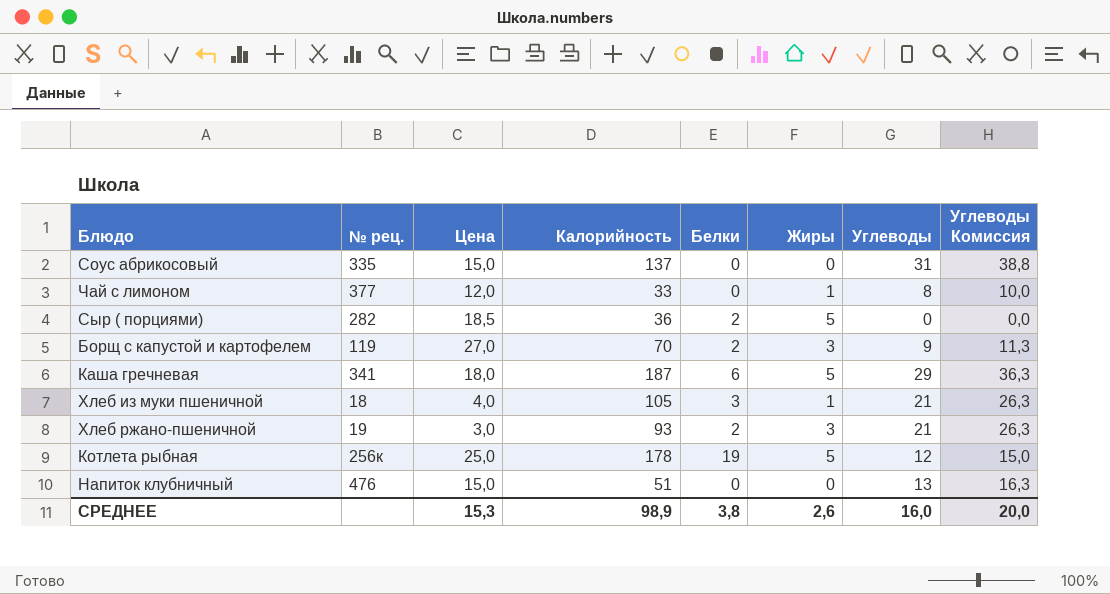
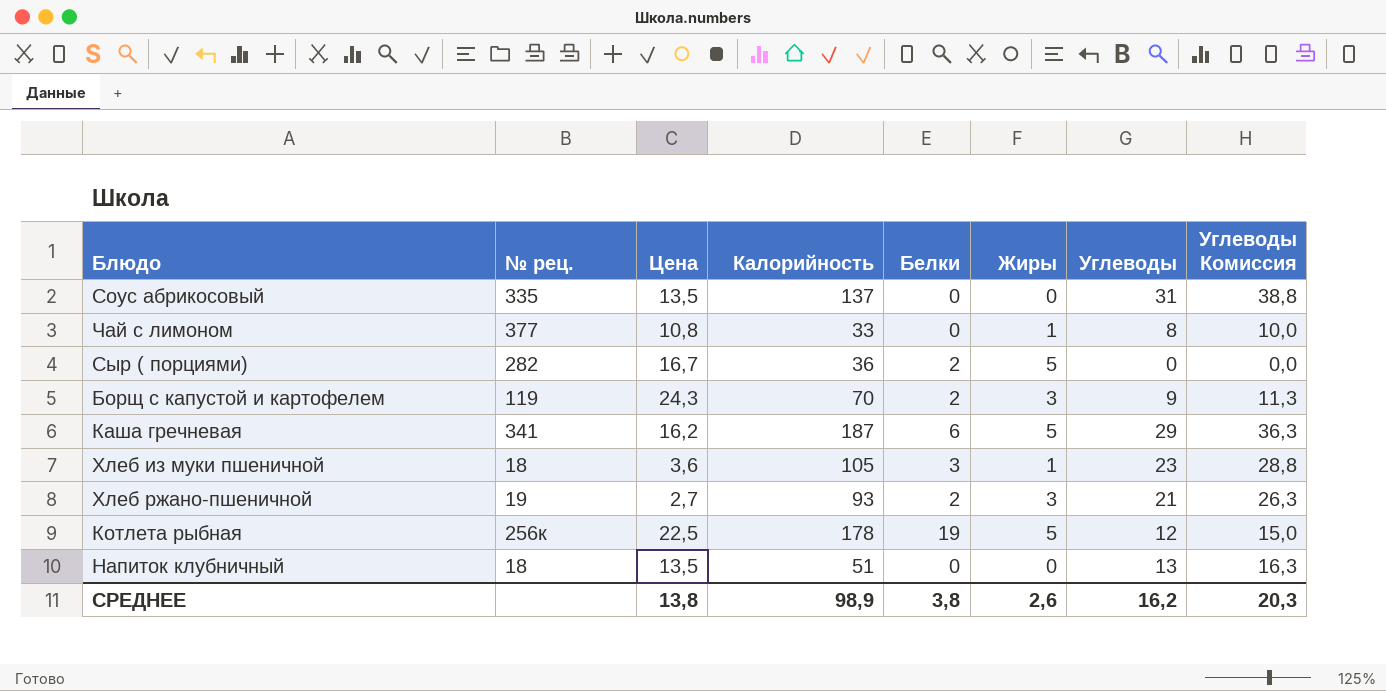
Соус абрикосовый | Цена: 15,0 -> 13,5
Чай с лимоном | Цена: 12,0 -> 10,8
Сыр ( порциями) | Цена: 18,5 -> 16,7
Борщ с капустой и картофелем | Цена: 27,0 -> 24,3
Каша гречневая | Цена: 18,0 -> 16,2
Хлеб из муки пшеничной | Цена: 4,0 -> 3,6
Хлеб из муки пшеничной | Углеводы: 21 -> 23
Хлеб из муки пшеничной | Углеводы Комиссия: 26,3 -> 28,8
Хлеб ржано-пшеничной | Цена: 3,0 -> 2,7
Котлета рыбная | Цена: 25,0 -> 22,5
Напиток клубничный | № рец.: 476 -> 18
Напиток клубничный | Цена: 15,0 -> 13,5
СРЕДНЕЕ | Цена: 15,3 -> 13,8
СРЕДНЕЕ | Углеводы: 16,0 -> 16,2
СРЕДНЕЕ | Углеводы Комиссия: 20,0 -> 20,3

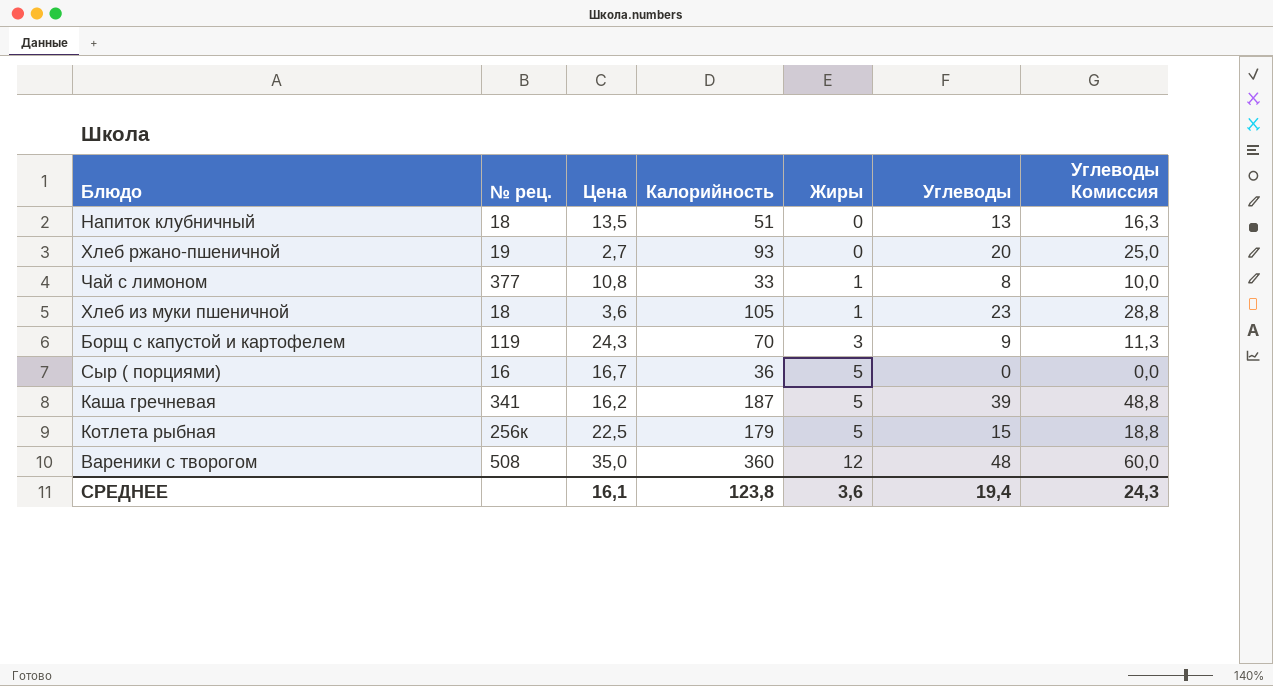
row order: none -> Жиры ascending
column Белки | position: 5 -> none
row Соус абрикосовый: 335 | 13,5 | 137 | 0 | 0 | 31 | 38,8 -> none
Хлеб ржано-пшеничной | Жиры: 3 -> 0
Хлеб ржано-пшеничной | Углеводы: 21 -> 20
Хлеб ржано-пшеничной | Углеводы Комиссия: 26,3 -> 25,0
Сыр ( порциями) | № рец.: 282 -> 16
Каша гречневая | Углеводы: 29 -> 39
Каша гречневая | Углеводы Комиссия: 36,3 -> 48,8
Котлета рыбная | Калорийность: 178 -> 179
Котлета рыбная | Углеводы: 12 -> 15
Котлета рыбная | Углеводы Комиссия: 15,0 -> 18,8
row Вареники с творогом: none -> 508 | 35,0 | 360 | 12 | 48 | 60,0
СРЕДНЕЕ | Цена: 13,8 -> 16,1
СРЕДНЕЕ | Калорийность: 98,9 -> 123,8
СРЕДНЕЕ | Жиры: 2,6 -> 3,6
СРЕДНЕЕ | Углеводы: 16,2 -> 19,4
СРЕДНЕЕ | Углеводы Комиссия: 20,3 -> 24,3

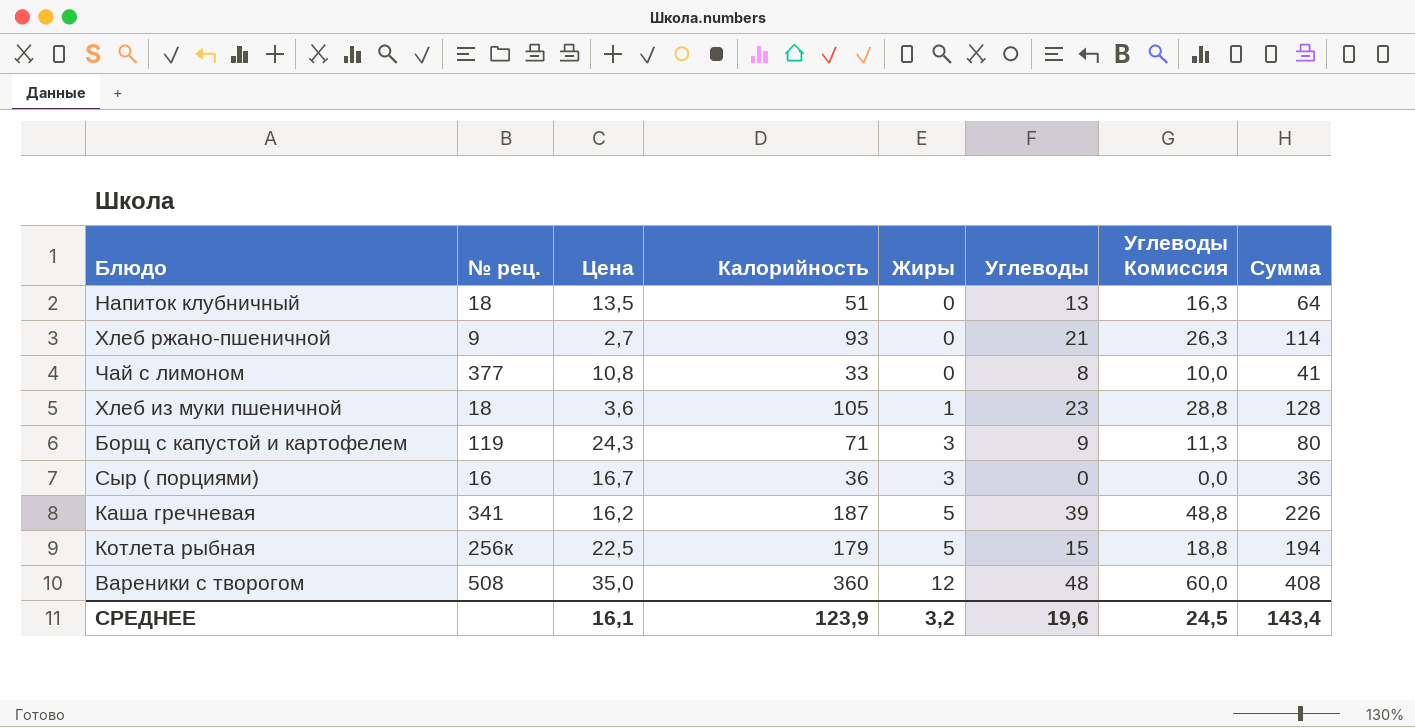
column Сумма | formula: none -> [Калорийность] + [Углеводы]
Хлеб ржано-пшеничной | № рец.: 19 -> 9
Хлеб ржано-пшеничной | Углеводы: 20 -> 21
Хлеб ржано-пшеничной | Углеводы Комиссия: 25,0 -> 26,3
Чай с лимоном | Жиры: 1 -> 0
Борщ с капустой и картофелем | Калорийность: 70 -> 71
Сыр ( порциями) | Жиры: 5 -> 3
СРЕДНЕЕ | Калорийность: 123,8 -> 123,9
СРЕДНЕЕ | Жиры: 3,6 -> 3,2
СРЕДНЕЕ | Углеводы: 19,4 -> 19,6
СРЕДНЕЕ | Углеводы Комиссия: 24,3 -> 24,5

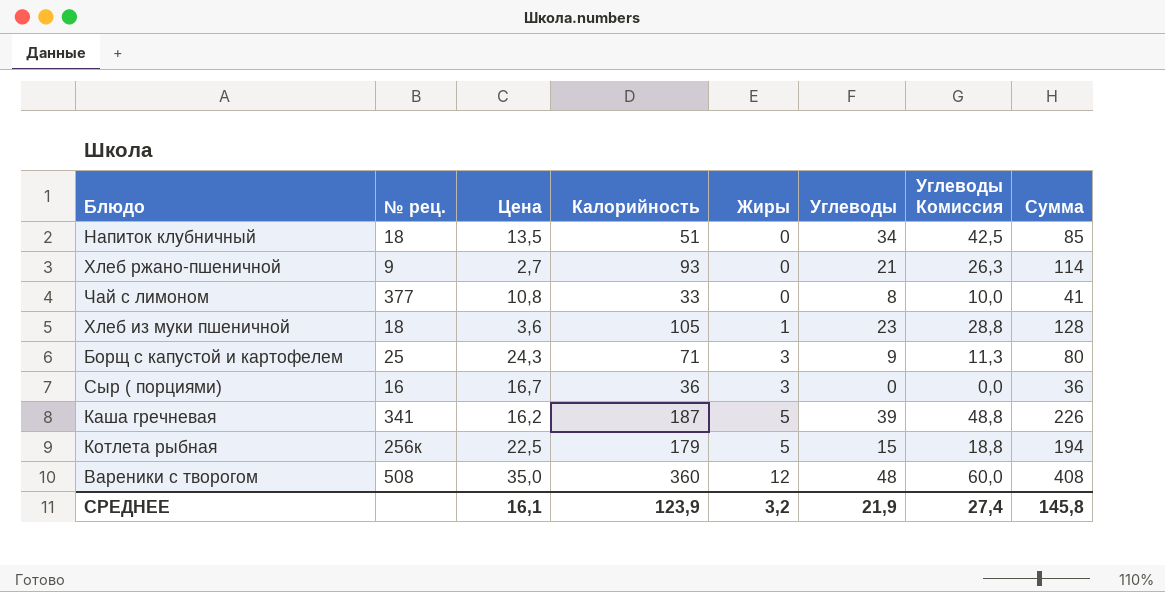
Напиток клубничный | Углеводы: 13 -> 34
Напиток клубничный | Углеводы Комиссия: 16,3 -> 42,5
Напиток клубничный | Сумма: 64 -> 85
Борщ с капустой и картофелем | № рец.: 119 -> 25
СРЕДНЕЕ | Углеводы: 19,6 -> 21,9
СРЕДНЕЕ | Углеводы Комиссия: 24,5 -> 27,4
СРЕДНЕЕ | Сумма: 143,4 -> 145,8

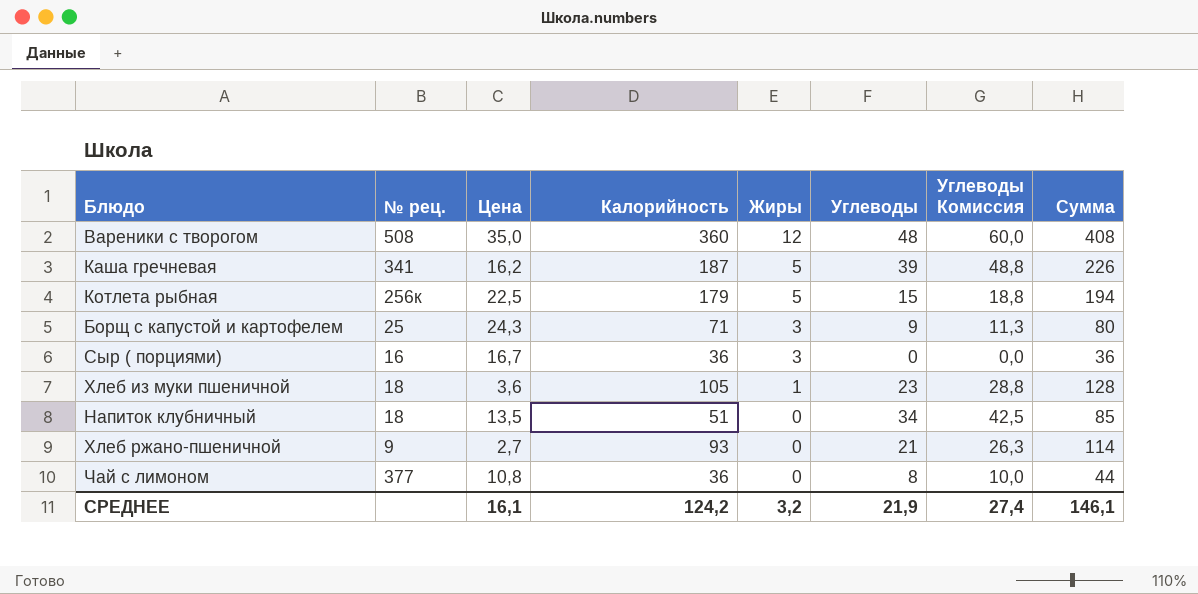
row order: Жиры ascending -> Жиры descending
Чай с лимоном | Калорийность: 33 -> 36
Чай с лимоном | Сумма: 41 -> 44
СРЕДНЕЕ | Калорийность: 123,9 -> 124,2
СРЕДНЕЕ | Сумма: 145,8 -> 146,1

